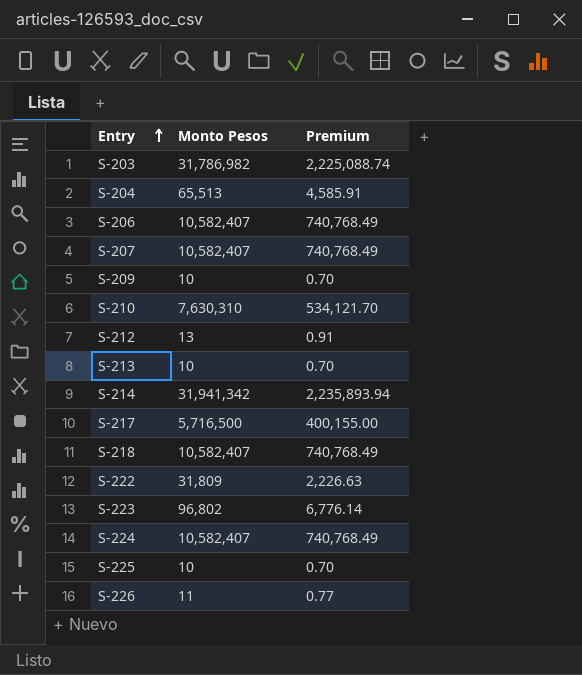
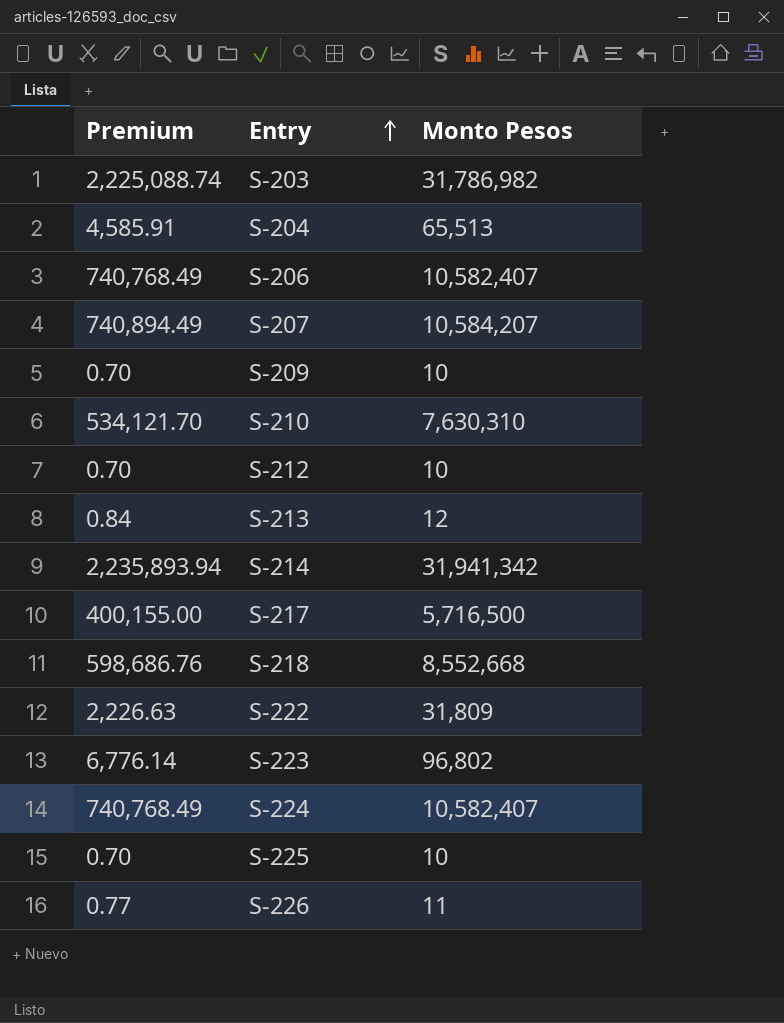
column Premium | position: 3 -> 1
S-207 | Premium: 740,768.49 -> 740,894.49
S-207 | Monto Pesos: 10,582,407 -> 10,584,207
S-212 | Premium: 0.91 -> 0.70
S-212 | Monto Pesos: 13 -> 10
S-213 | Premium: 0.70 -> 0.84
S-213 | Monto Pesos: 10 -> 12
S-218 | Premium: 740,768.49 -> 598,686.76
S-218 | Monto Pesos: 10,582,407 -> 8,552,668

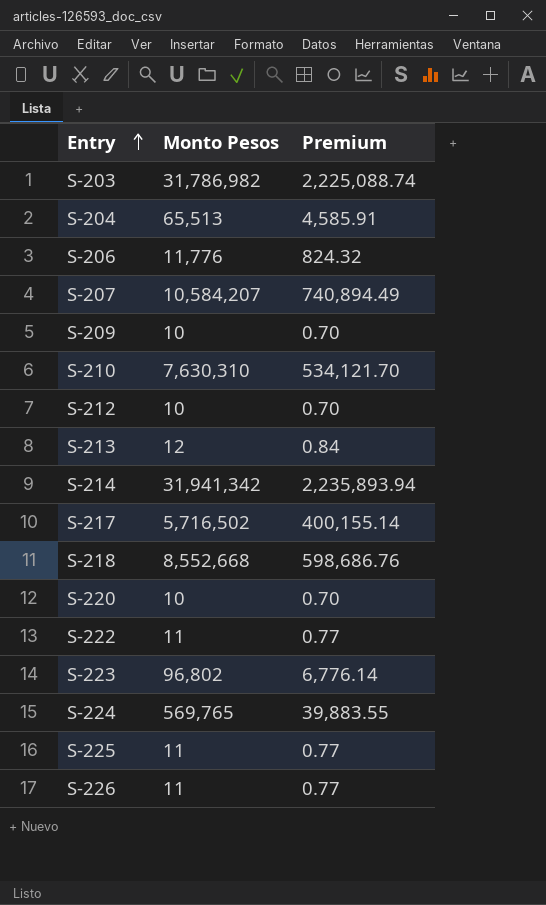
column Premium | position: 1 -> 3
S-206 | Monto Pesos: 10,582,407 -> 11,776
S-206 | Premium: 740,768.49 -> 824.32
S-217 | Monto Pesos: 5,716,500 -> 5,716,502
S-217 | Premium: 400,155.00 -> 400,155.14
row S-220: none -> 10 | 0.70
S-222 | Monto Pesos: 31,809 -> 11
S-222 | Premium: 2,226.63 -> 0.77
S-224 | Monto Pesos: 10,582,407 -> 569,765
S-224 | Premium: 740,768.49 -> 39,883.55
S-225 | Monto Pesos: 10 -> 11
S-225 | Premium: 0.70 -> 0.77

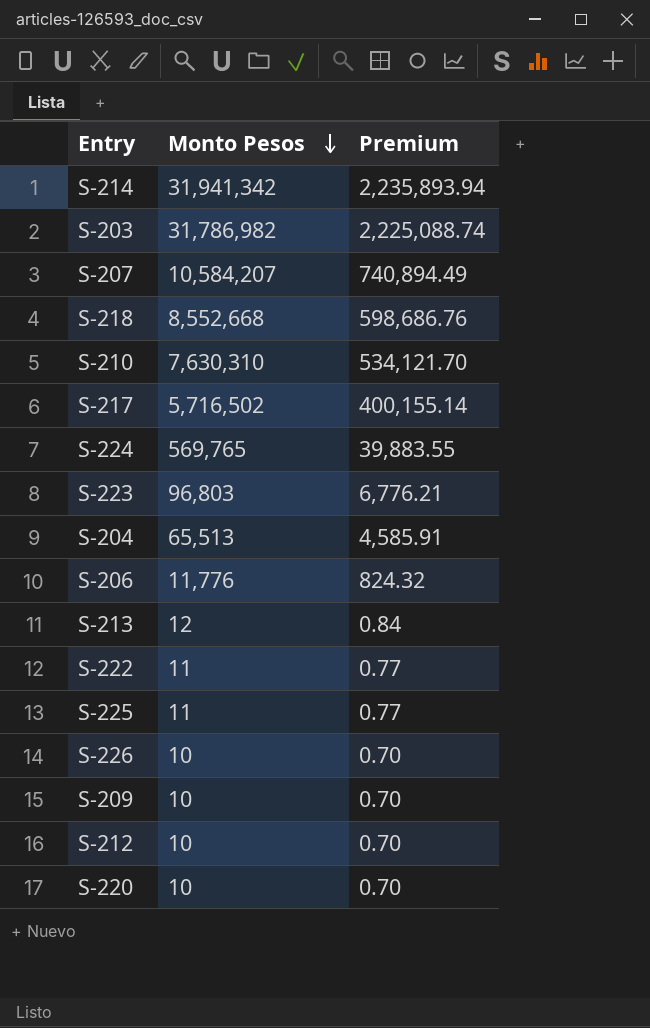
row order: Entry ascending -> Monto Pesos descending
S-223 | Monto Pesos: 96,802 -> 96,803
S-223 | Premium: 6,776.14 -> 6,776.21
S-226 | Monto Pesos: 11 -> 10
S-226 | Premium: 0.77 -> 0.70

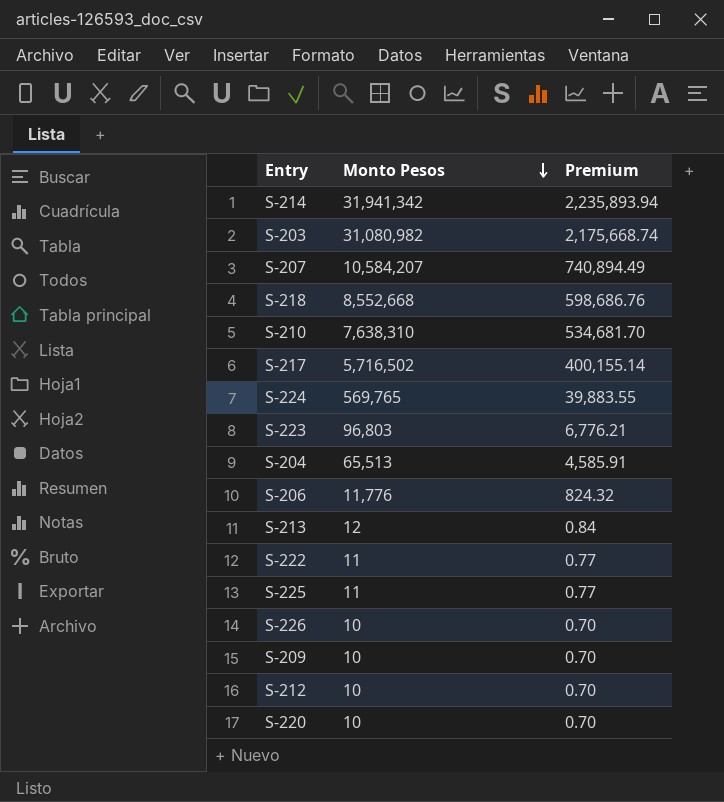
S-203 | Monto Pesos: 31,786,982 -> 31,080,982
S-203 | Premium: 2,225,088.74 -> 2,175,668.74
S-210 | Monto Pesos: 7,630,310 -> 7,638,310
S-210 | Premium: 534,121.70 -> 534,681.70

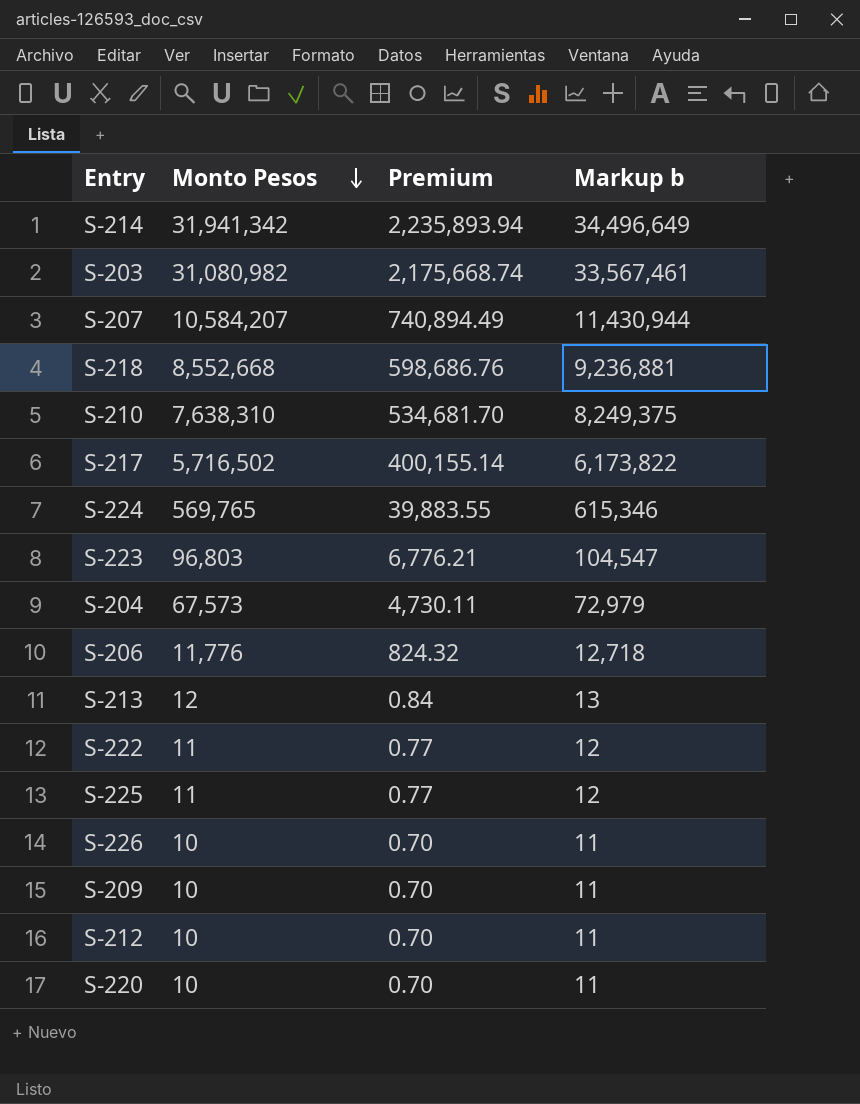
column Markup b | formula: none -> [Monto Pesos] * 1.08
S-204 | Monto Pesos: 65,513 -> 67,573
S-204 | Premium: 4,585.91 -> 4,730.11

